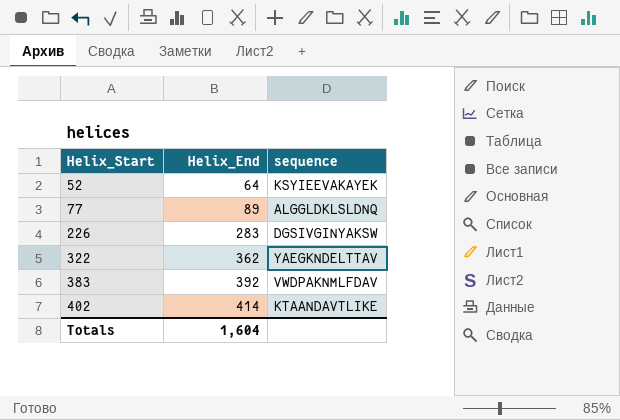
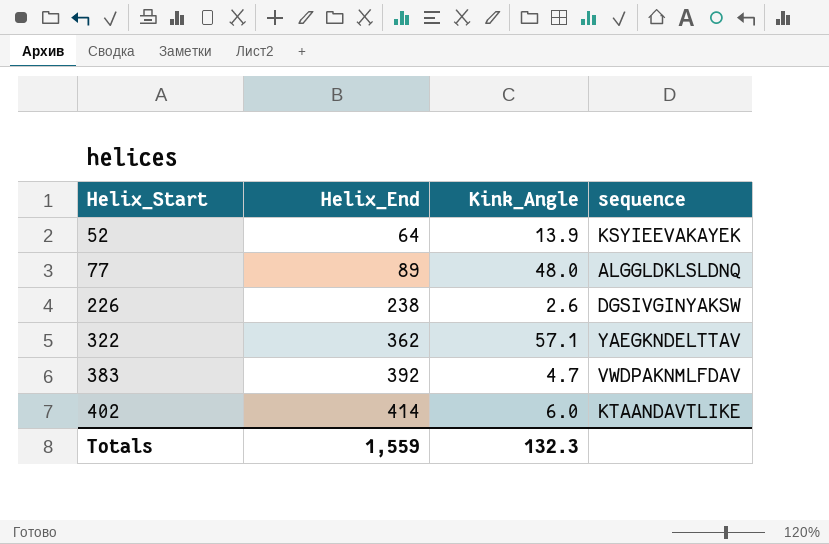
column Kink_Angle | position: none -> 3
226 | Helix_End: 283 -> 238
Totals | Helix_End: 1,604 -> 1,559

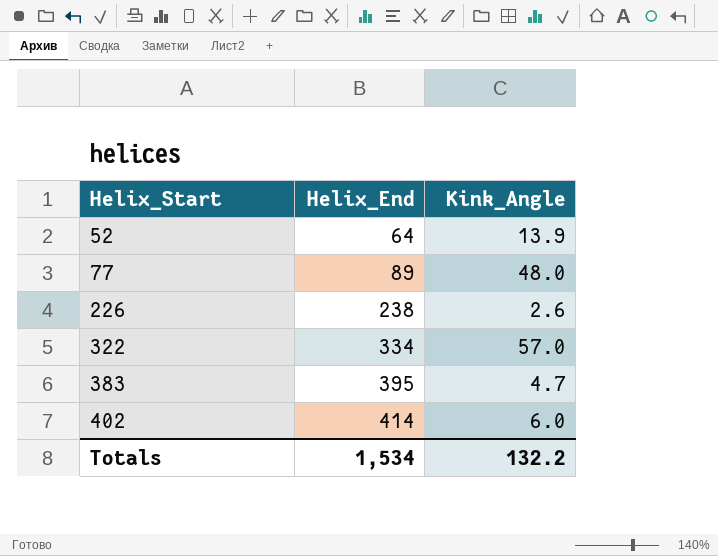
column sequence | position: 4 -> none
322 | Helix_End: 362 -> 334
322 | Kink_Angle: 57.1 -> 57.0
383 | Helix_End: 392 -> 395
Totals | Helix_End: 1,559 -> 1,534
Totals | Kink_Angle: 132.3 -> 132.2

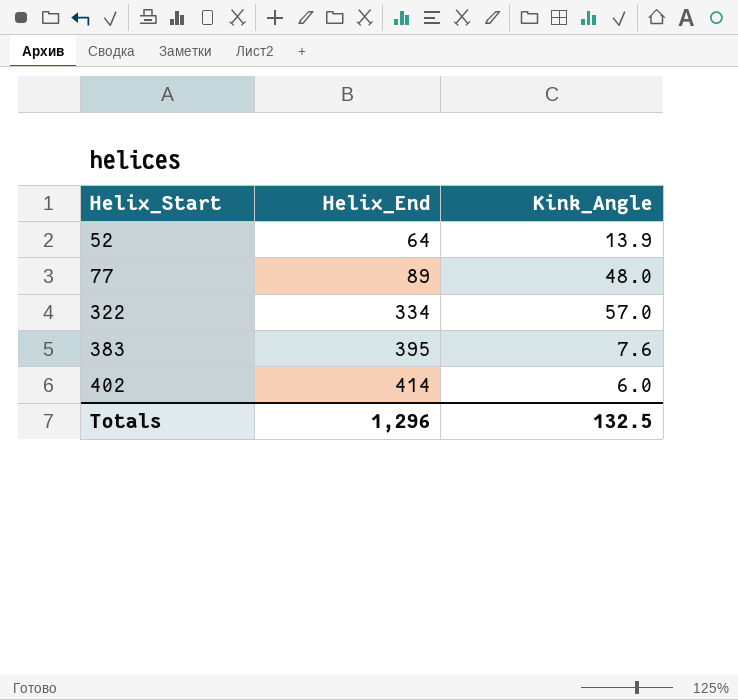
row 226: 238 | 2.6 -> none
383 | Kink_Angle: 4.7 -> 7.6
Totals | Helix_End: 1,534 -> 1,296
Totals | Kink_Angle: 132.2 -> 132.5

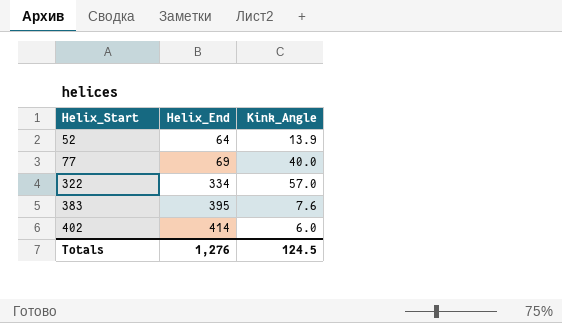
77 | Helix_End: 89 -> 69
77 | Kink_Angle: 48.0 -> 40.0
Totals | Helix_End: 1,296 -> 1,276
Totals | Kink_Angle: 132.5 -> 124.5

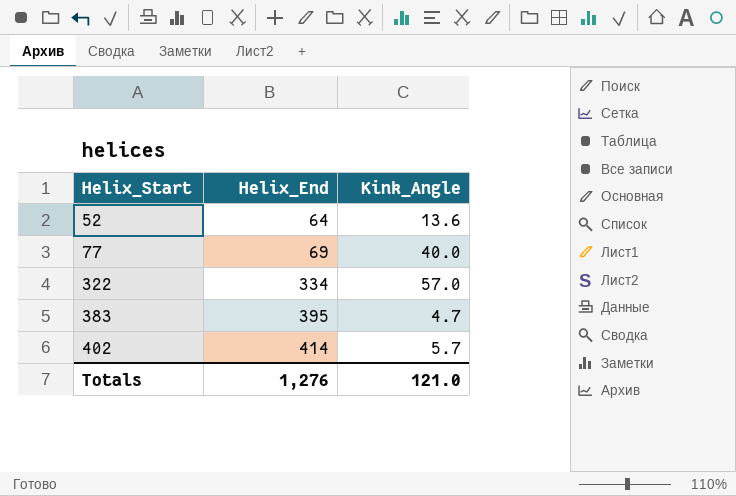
52 | Kink_Angle: 13.9 -> 13.6
383 | Kink_Angle: 7.6 -> 4.7
402 | Kink_Angle: 6.0 -> 5.7
Totals | Kink_Angle: 124.5 -> 121.0

